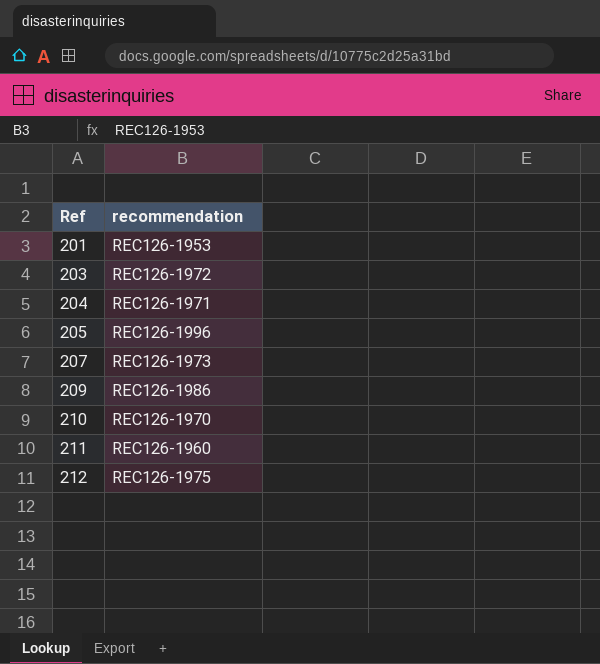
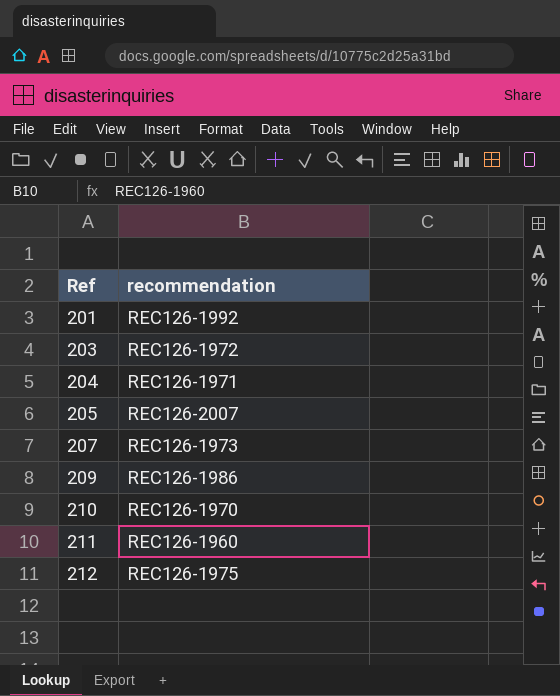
201 | recommendation: REC126-1953 -> REC126-1992
205 | recommendation: REC126-1996 -> REC126-2007

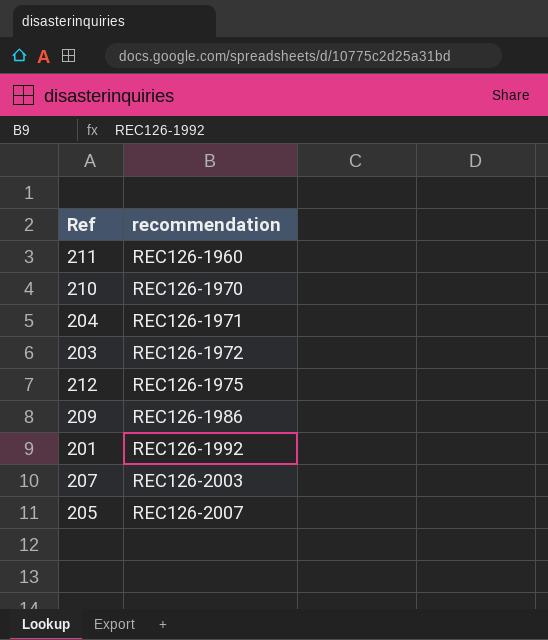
row order: Ref ascending -> recommendation ascending
207 | recommendation: REC126-1973 -> REC126-2003

